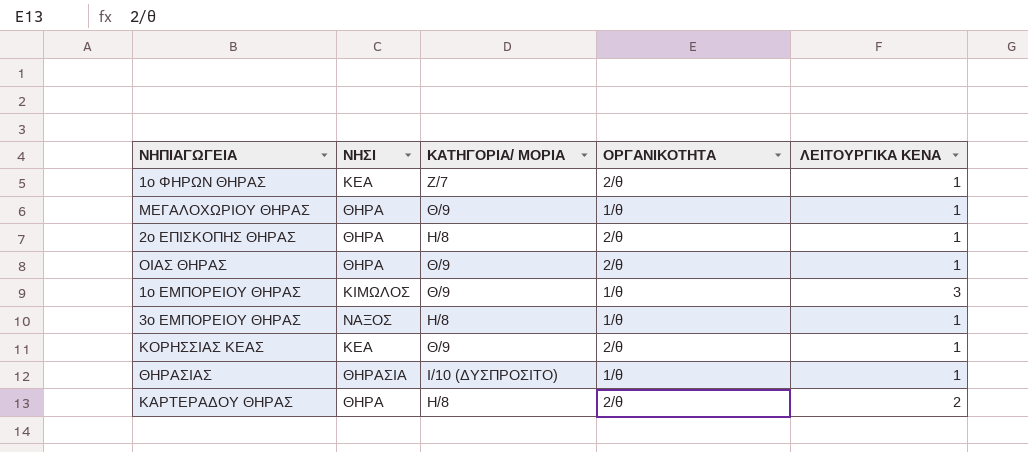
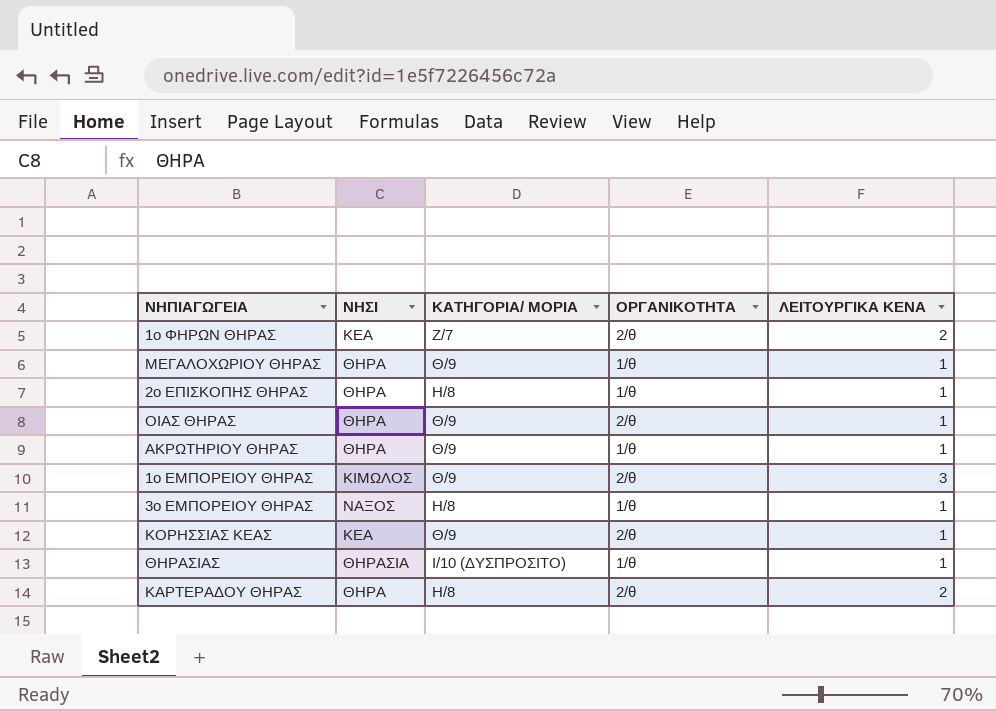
1ο ΦΗΡΩΝ ΘΗΡΑΣ | ΛΕΙΤΟΥΡΓΙΚΑ ΚΕΝΑ: 1 -> 2
2ο ΕΠΙΣΚΟΠΗΣ ΘΗΡΑΣ | ΟΡΓΑΝΙΚΟΤΗΤΑ: 2/θ -> 1/θ
row ΑΚΡΩΤΗΡΙΟΥ ΘΗΡΑΣ: none -> ΘΗΡΑ | Θ/9 | 1/θ | 1
1ο ΕΜΠΟΡΕΙΟΥ ΘΗΡΑΣ | ΟΡΓΑΝΙΚΟΤΗΤΑ: 1/θ -> 2/θ

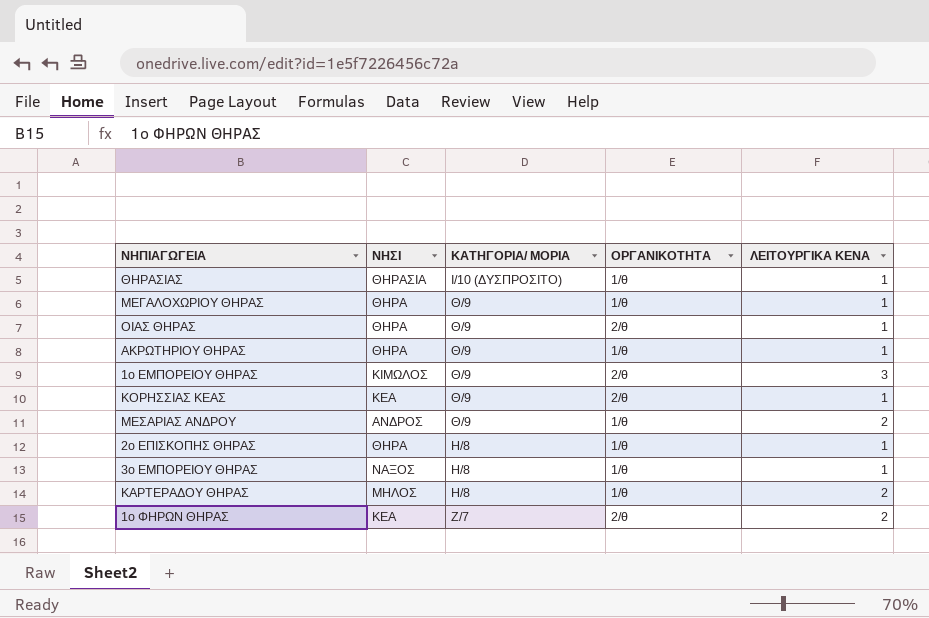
row order: none -> ΚΑΤΗΓΟΡΙΑ/ ΜΟΡΙΑ descending
row ΜΕΣΑΡΙΑΣ ΑΝΔΡΟΥ: none -> ΑΝΔΡΟΣ | Θ/9 | 1/θ | 2
ΚΑΡΤΕΡΑΔΟΥ ΘΗΡΑΣ | ΝΗΣΙ: ΘΗΡΑ -> ΜΗΛΟΣ
ΚΑΡΤΕΡΑΔΟΥ ΘΗΡΑΣ | ΟΡΓΑΝΙΚΟΤΗΤΑ: 2/θ -> 1/θ

